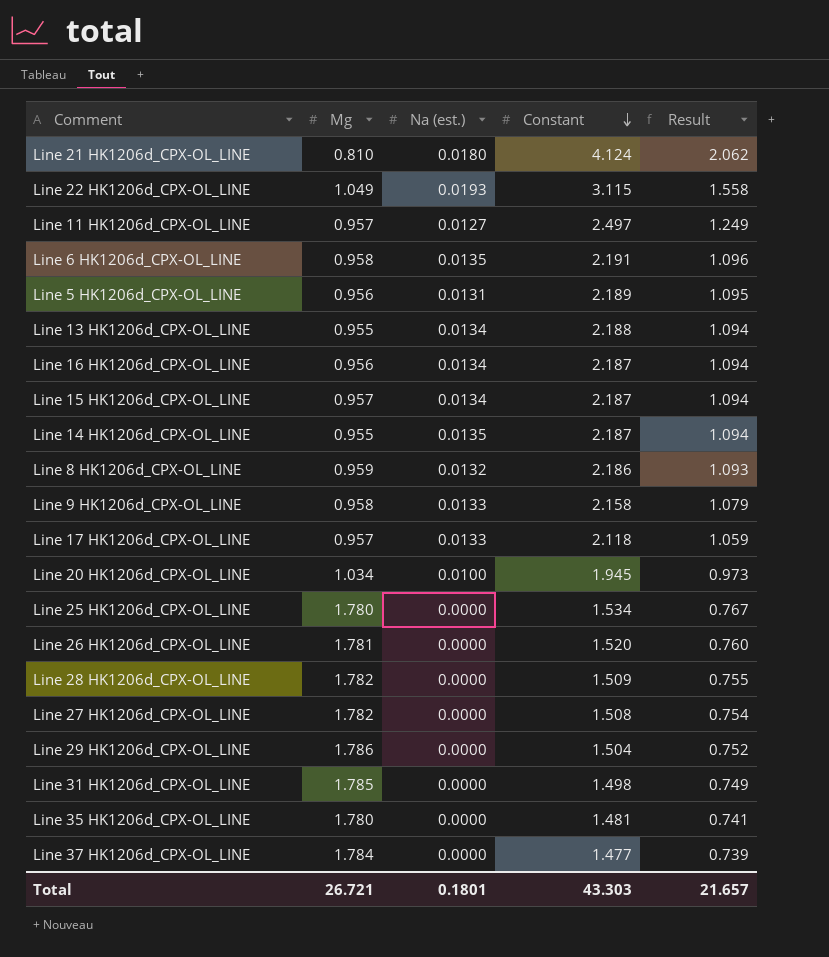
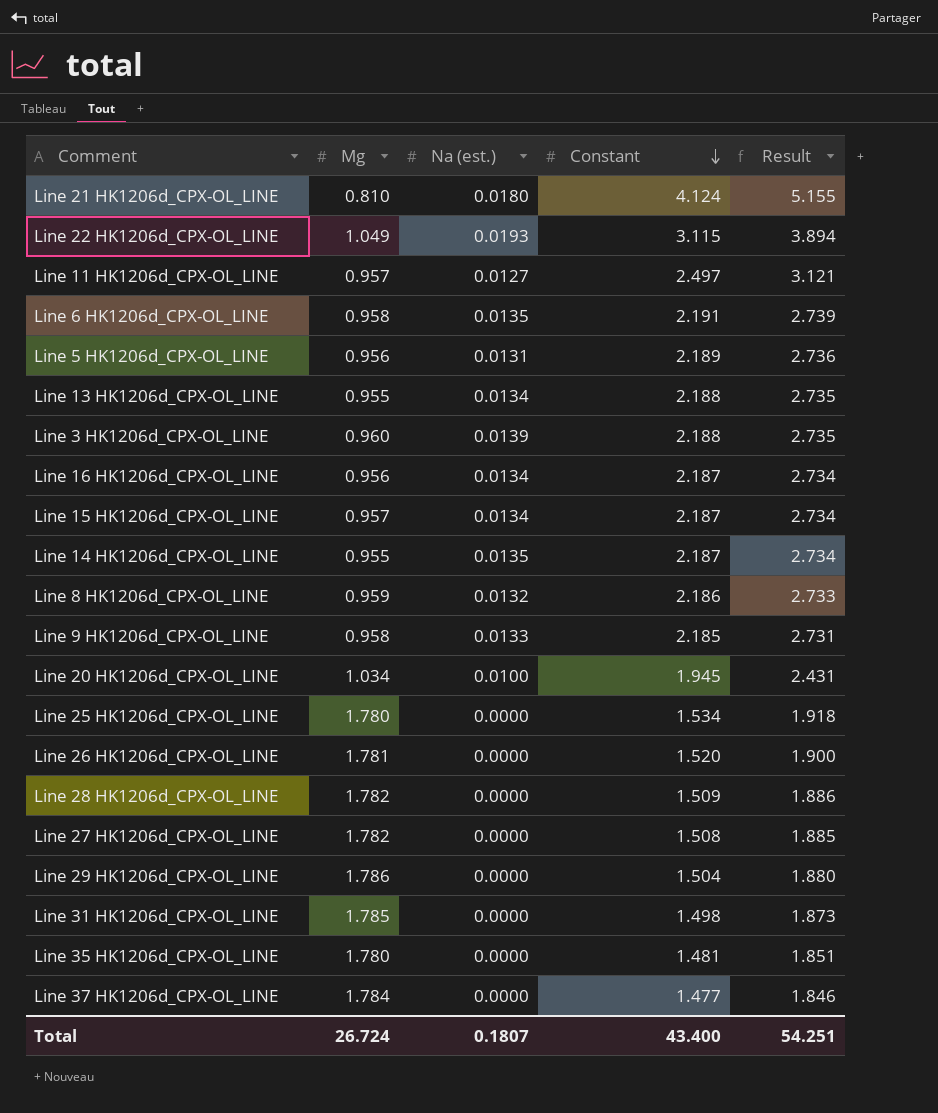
column Result | formula: [Constant] * 0.5 -> [Constant] * 1.25
row Line 17 HK1206d_CPX-OL_LINE: 0.957 | 0.0133 | 2.118 | 1.059 -> none
row Line 3 HK1206d_CPX-OL_LINE: none -> 0.960 | 0.0139 | 2.188 | 2.735
Line 9 HK1206d_CPX-OL_LINE | Constant: 2.158 -> 2.185
Total | Mg: 26.721 -> 26.724
Total | Na (est.): 0.1801 -> 0.1807
Total | Constant: 43.303 -> 43.400
Total | Result: 21.657 -> 54.251

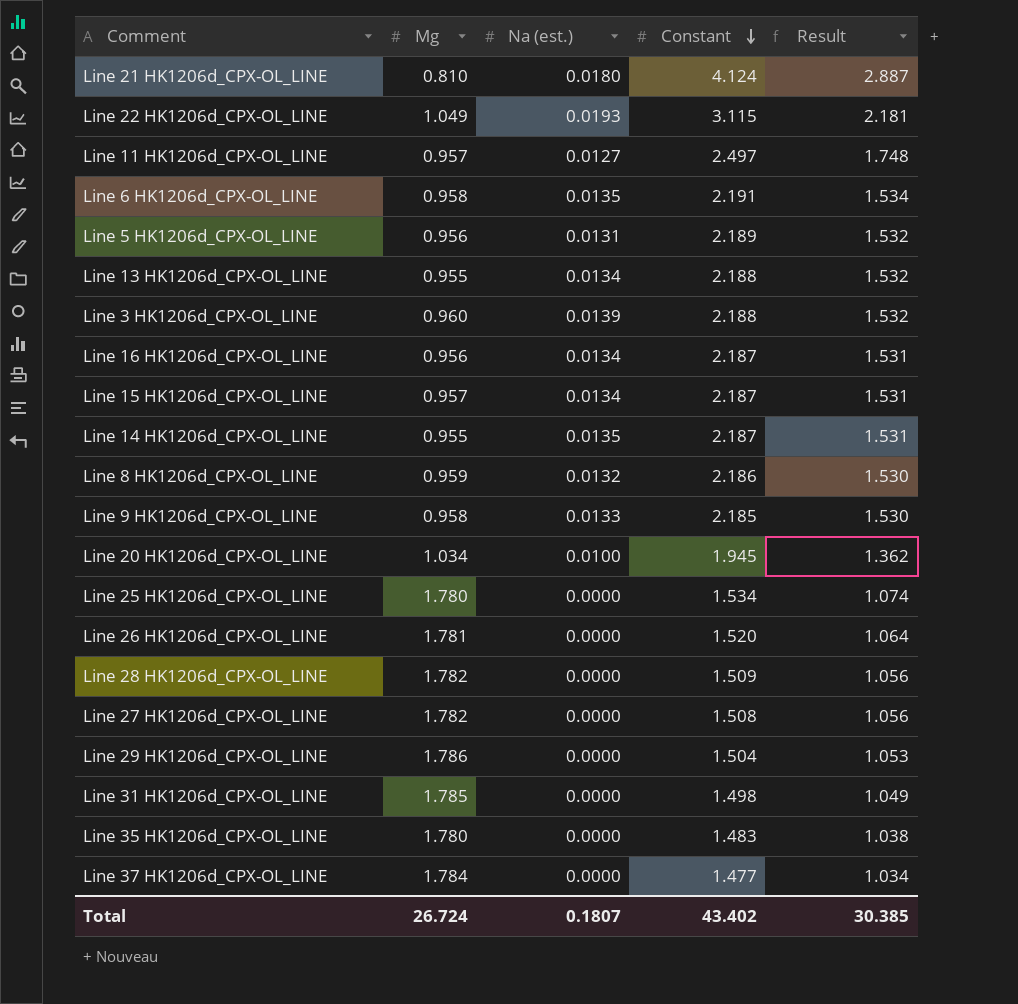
column Result | formula: [Constant] * 1.25 -> [Constant] * 0.7
Line 35 HK1206d_CPX-OL_LINE | Constant: 1.481 -> 1.483
Total | Constant: 43.400 -> 43.402
Total | Result: 54.251 -> 30.385

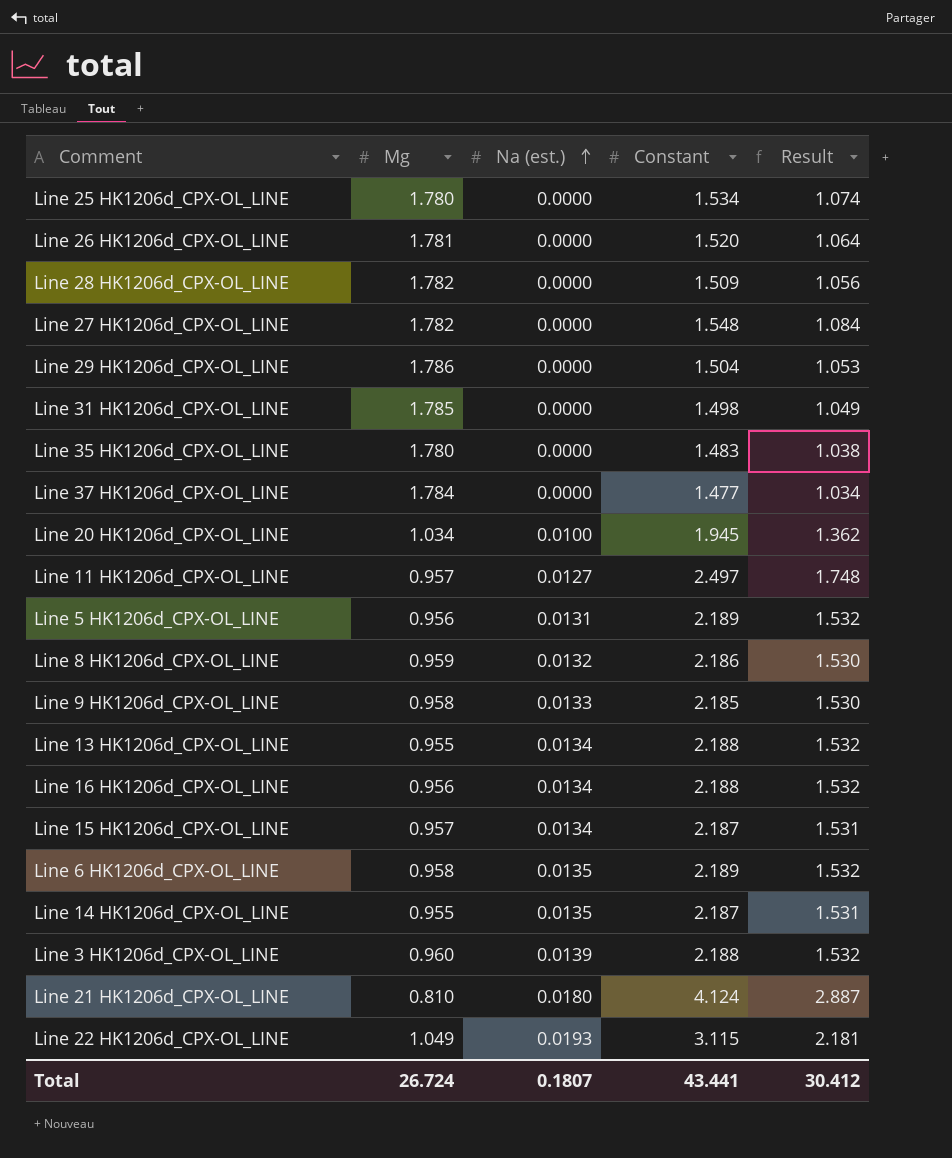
row order: Constant descending -> Na (est.) ascending
Line 27 HK1206d_CPX-OL_LINE | Constant: 1.508 -> 1.548
Line 27 HK1206d_CPX-OL_LINE | Result: 1.056 -> 1.084
Line 16 HK1206d_CPX-OL_LINE | Constant: 2.187 -> 2.188
Line 16 HK1206d_CPX-OL_LINE | Result: 1.531 -> 1.532
Line 6 HK1206d_CPX-OL_LINE | Constant: 2.191 -> 2.189
Line 6 HK1206d_CPX-OL_LINE | Result: 1.534 -> 1.532
Total | Constant: 43.402 -> 43.441
Total | Result: 30.385 -> 30.412

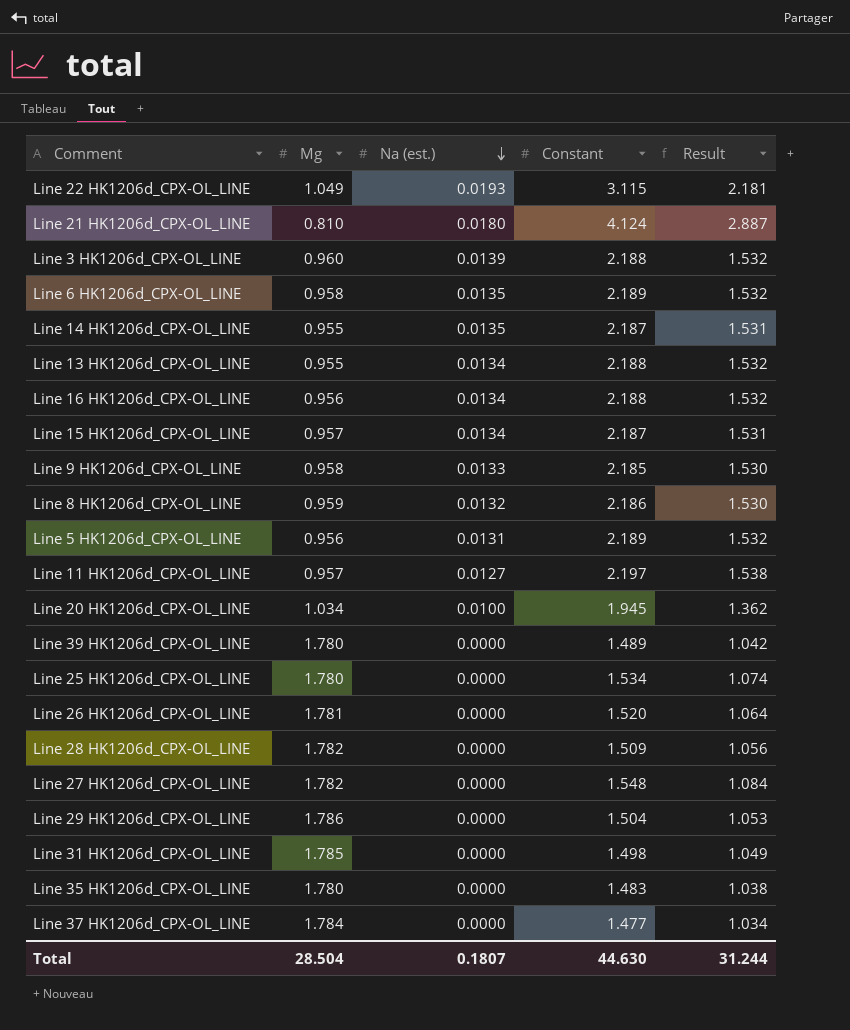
row order: Na (est.) ascending -> Na (est.) descending
Line 11 HK1206d_CPX-OL_LINE | Constant: 2.497 -> 2.197
Line 11 HK1206d_CPX-OL_LINE | Result: 1.748 -> 1.538
row Line 39 HK1206d_CPX-OL_LINE: none -> 1.780 | 0.0000 | 1.489 | 1.042
Total | Mg: 26.724 -> 28.504
Total | Constant: 43.441 -> 44.630
Total | Result: 30.412 -> 31.244

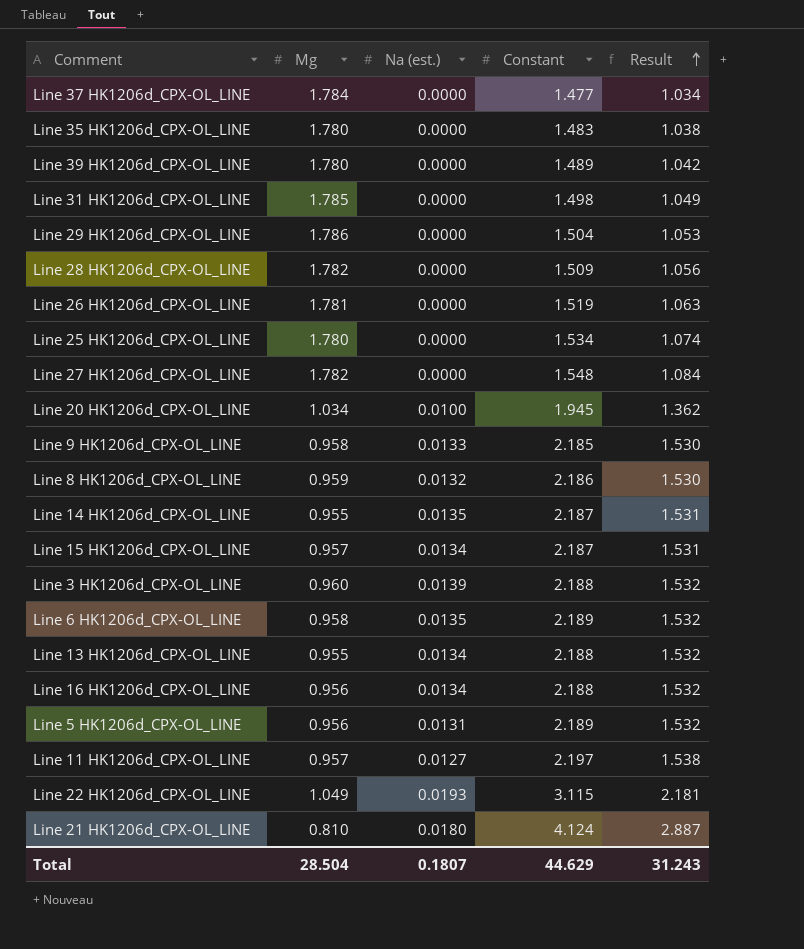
row order: Na (est.) descending -> Result ascending
Line 26 HK1206d_CPX-OL_LINE | Constant: 1.520 -> 1.519
Line 26 HK1206d_CPX-OL_LINE | Result: 1.064 -> 1.063
Total | Constant: 44.630 -> 44.629
Total | Result: 31.244 -> 31.243

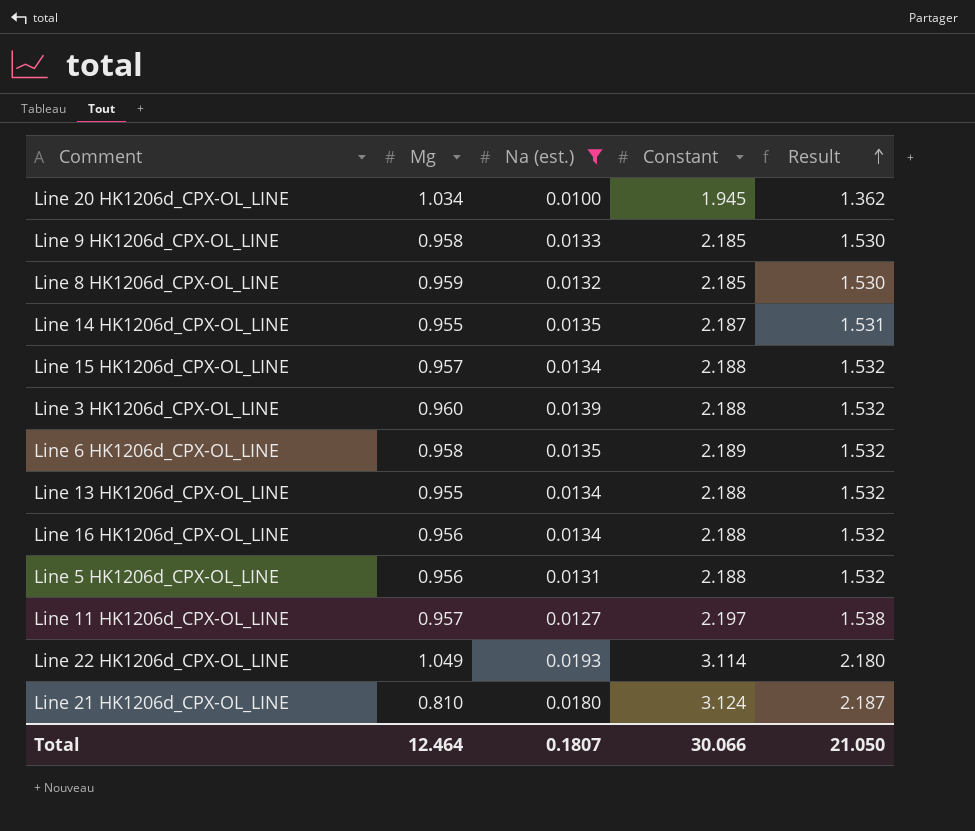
filter: none -> Na (est.) != 0.0000
Line 8 HK1206d_CPX-OL_LINE | Constant: 2.186 -> 2.185
Line 15 HK1206d_CPX-OL_LINE | Constant: 2.187 -> 2.188
Line 15 HK1206d_CPX-OL_LINE | Result: 1.531 -> 1.532
Line 5 HK1206d_CPX-OL_LINE | Constant: 2.189 -> 2.188
Line 22 HK1206d_CPX-OL_LINE | Constant: 3.115 -> 3.114
Line 22 HK1206d_CPX-OL_LINE | Result: 2.181 -> 2.180
Line 21 HK1206d_CPX-OL_LINE | Constant: 4.124 -> 3.124
Line 21 HK1206d_CPX-OL_LINE | Result: 2.887 -> 2.187
Total | Mg: 28.504 -> 12.464
Total | Constant: 44.629 -> 30.066
Total | Result: 31.243 -> 21.050

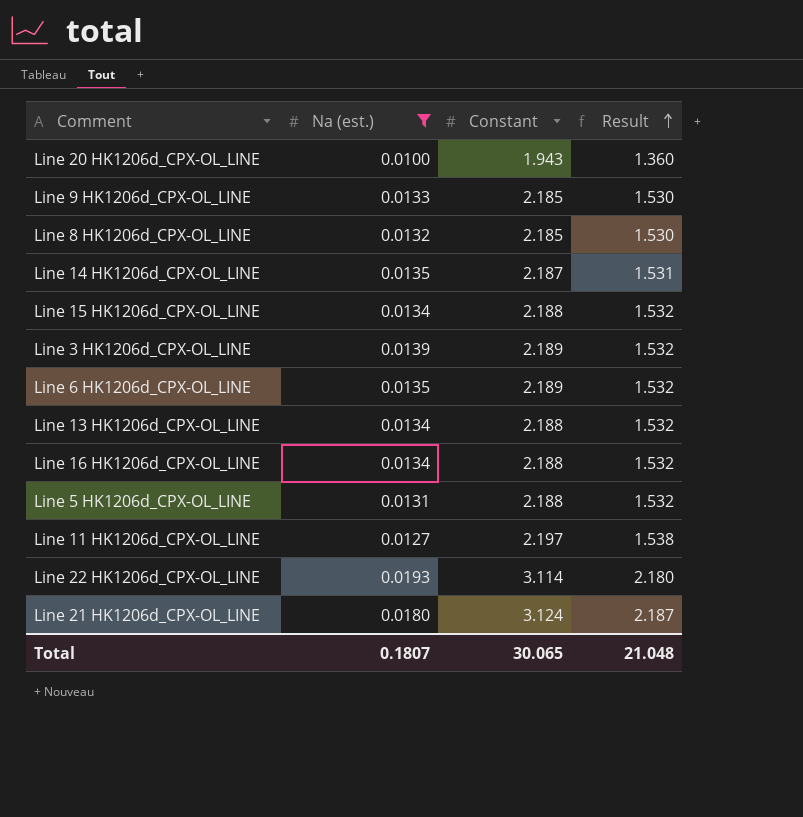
column Mg | position: 2 -> none
Line 20 HK1206d_CPX-OL_LINE | Constant: 1.945 -> 1.943
Line 20 HK1206d_CPX-OL_LINE | Result: 1.362 -> 1.360
Line 3 HK1206d_CPX-OL_LINE | Constant: 2.188 -> 2.189
Total | Constant: 30.066 -> 30.065
Total | Result: 21.050 -> 21.048

